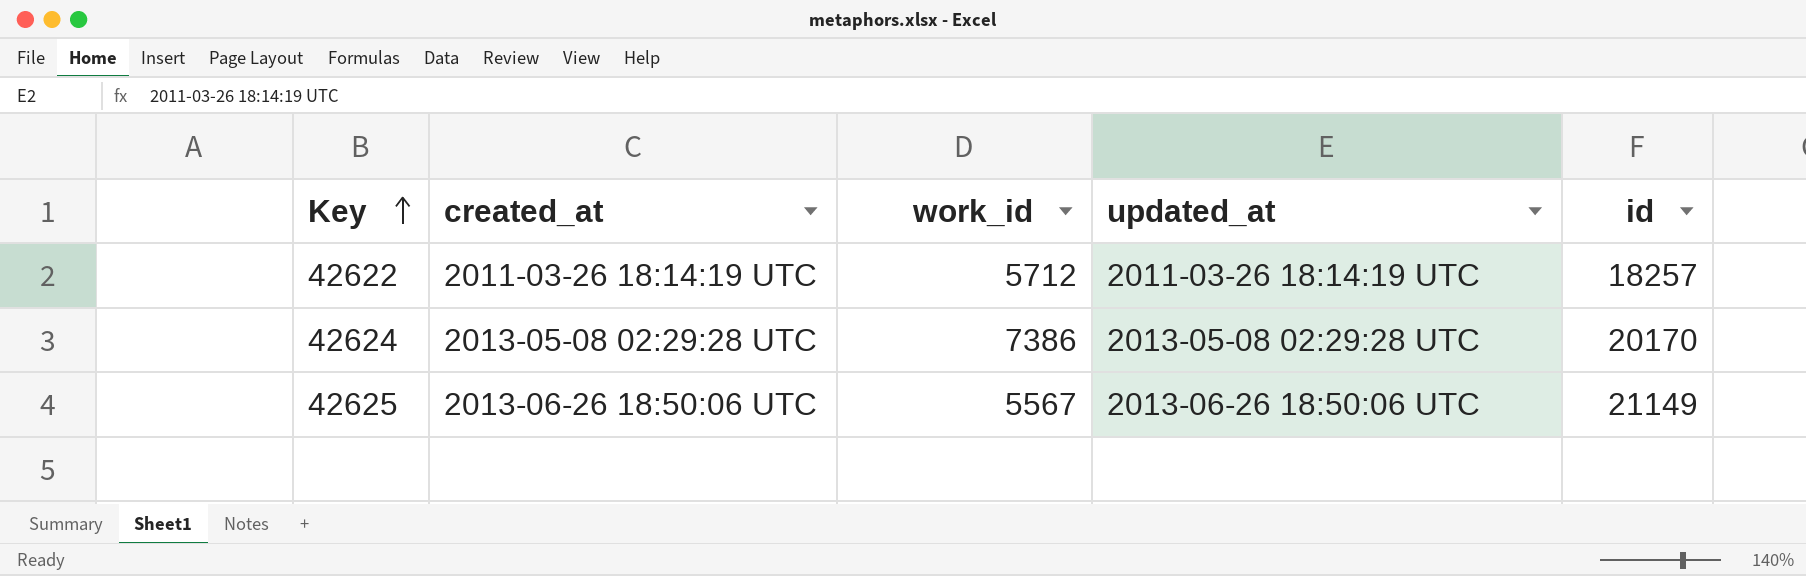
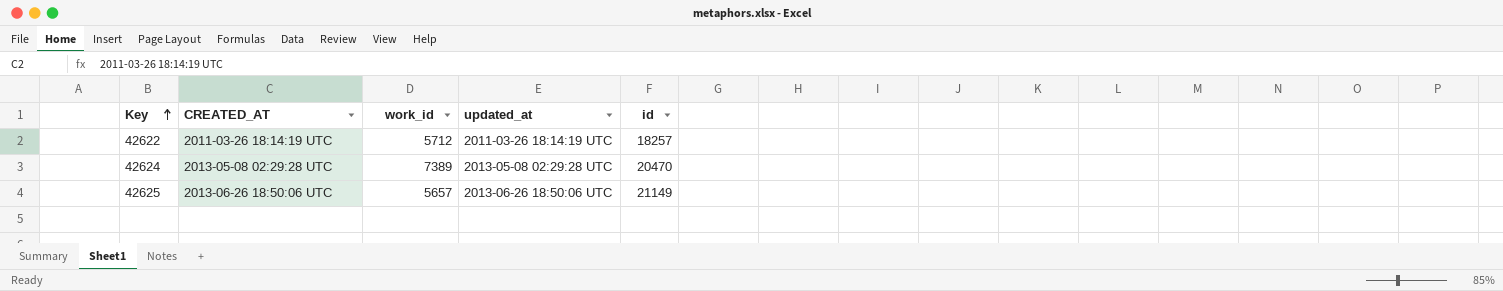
column name: created_at -> CREATED_AT
42624 | work_id: 7386 -> 7389
42624 | id: 20170 -> 20470
42625 | work_id: 5567 -> 5657

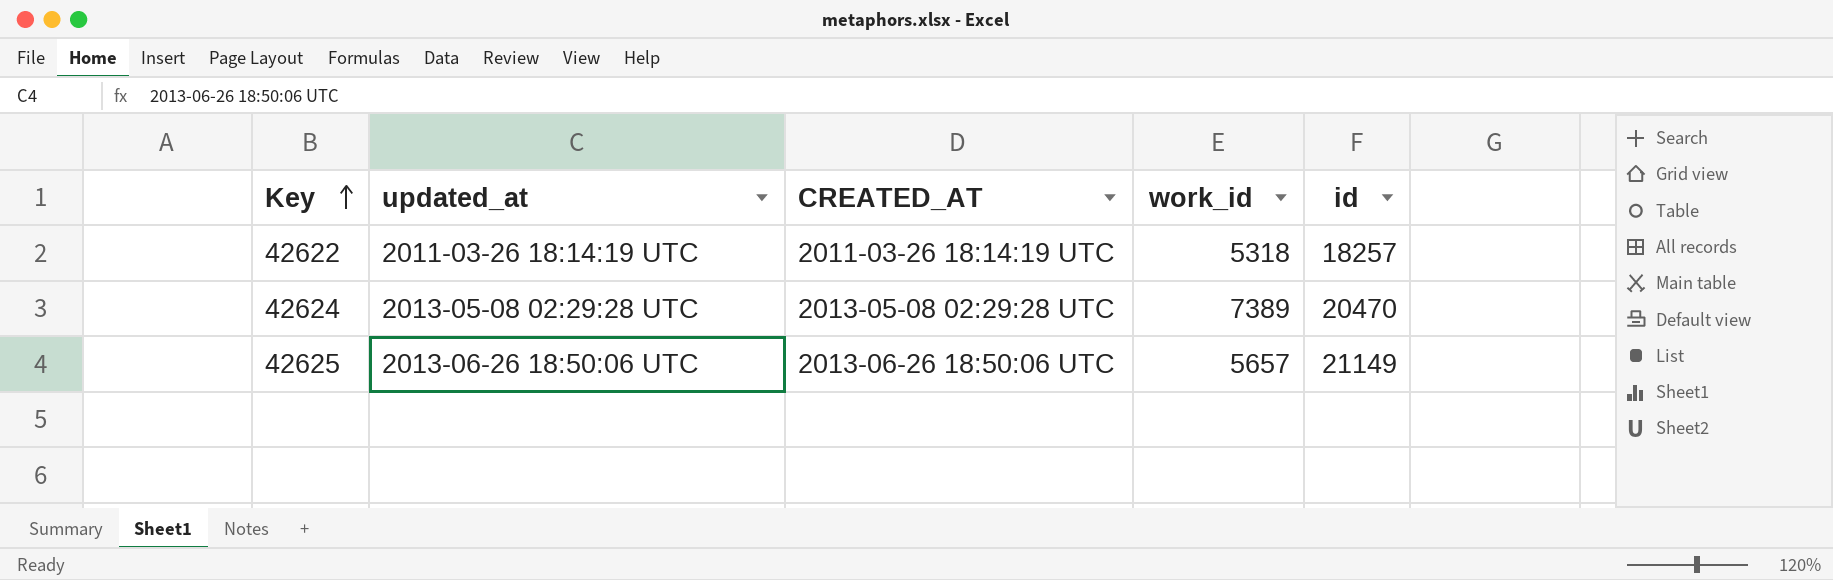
column updated_at | position: 4 -> 2
42622 | work_id: 5712 -> 5318

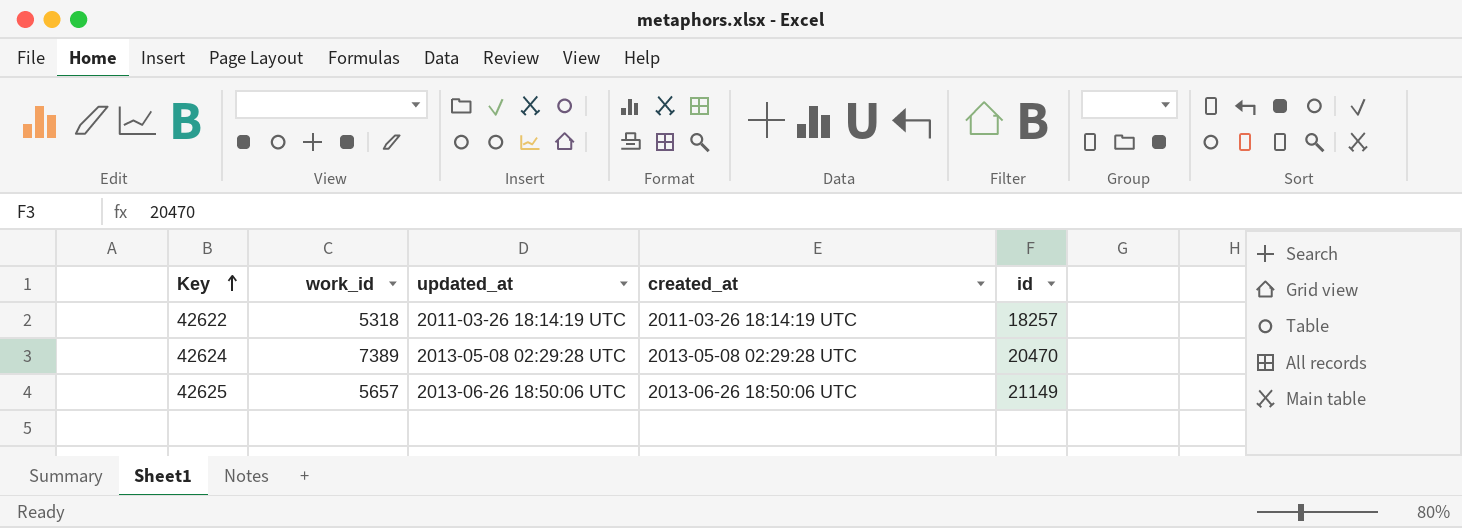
column work_id | position: 4 -> 2
column name: CREATED_AT -> created_at

